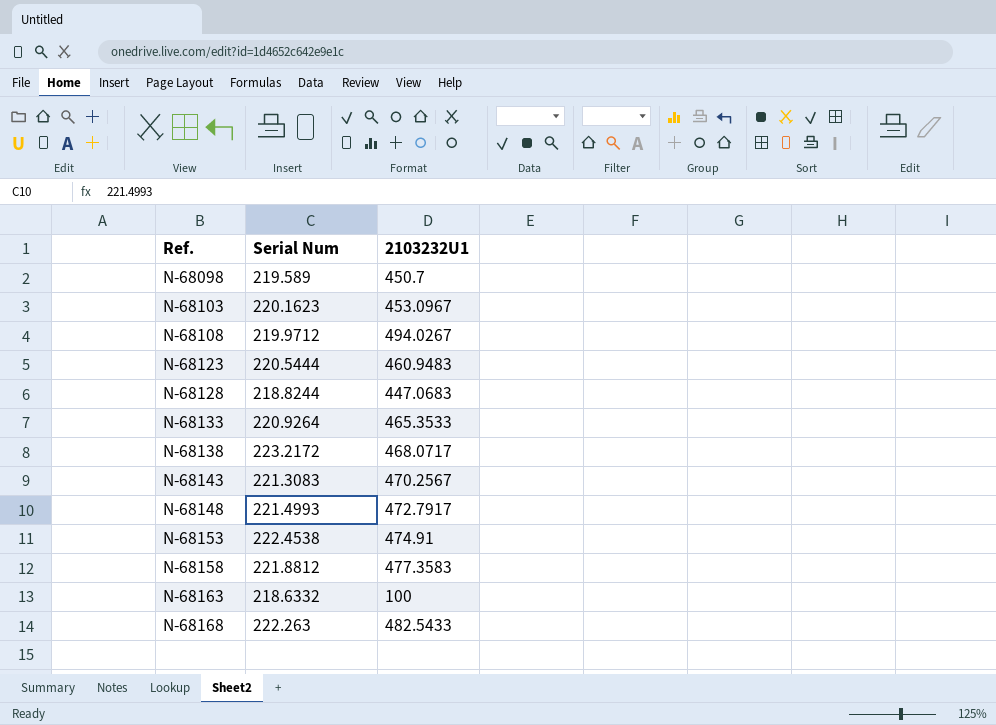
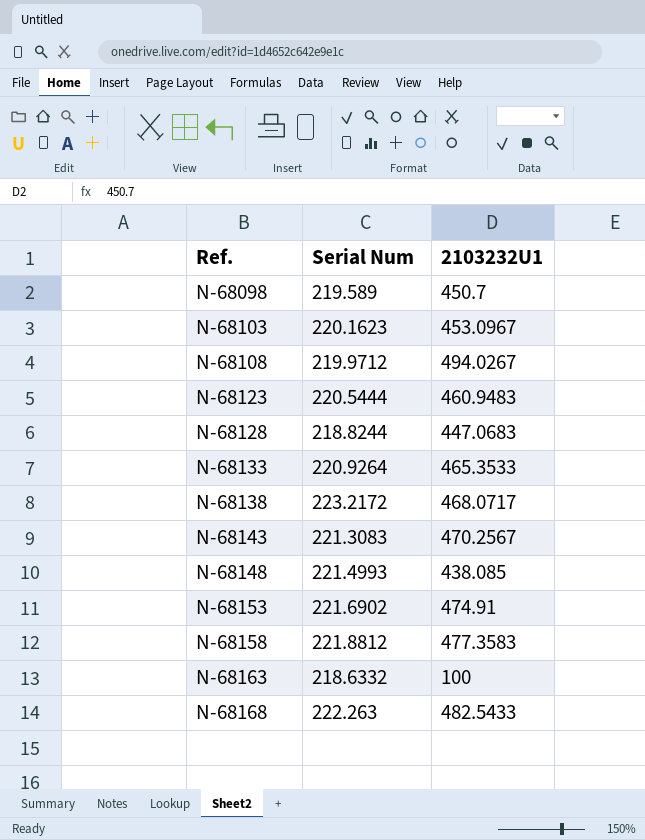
N-68148 | 2103232U1: 472.7917 -> 438.085
N-68153 | Serial Num: 222.4538 -> 221.6902

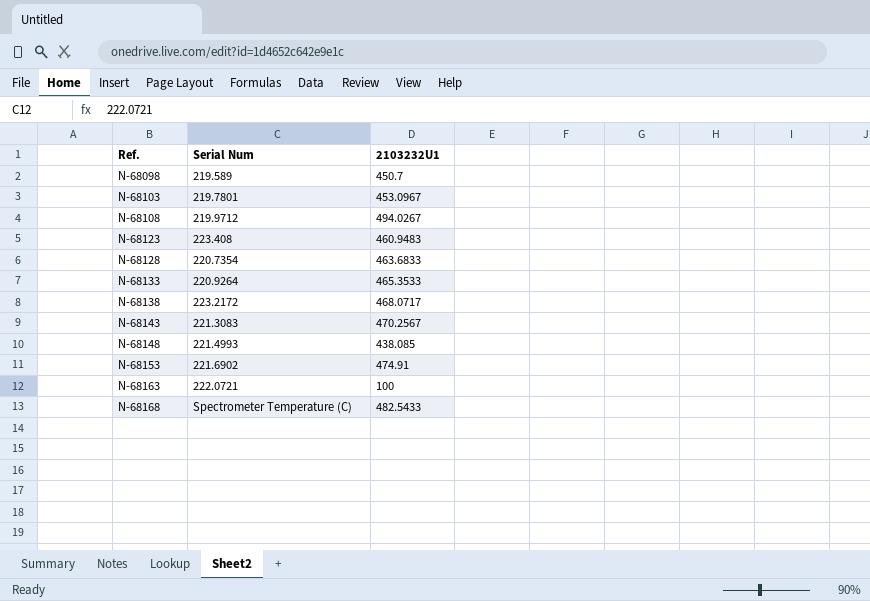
row N-68158: 221.8812 | 477.3583 -> none
N-68103 | Serial Num: 220.1623 -> 219.7801
N-68123 | Serial Num: 220.5444 -> 223.408
N-68128 | Serial Num: 218.8244 -> 220.7354
N-68128 | 2103232U1: 447.0683 -> 463.6833
N-68163 | Serial Num: 218.6332 -> 222.0721
N-68168 | Serial Num: 222.263 -> Spectrometer Temperature (C)

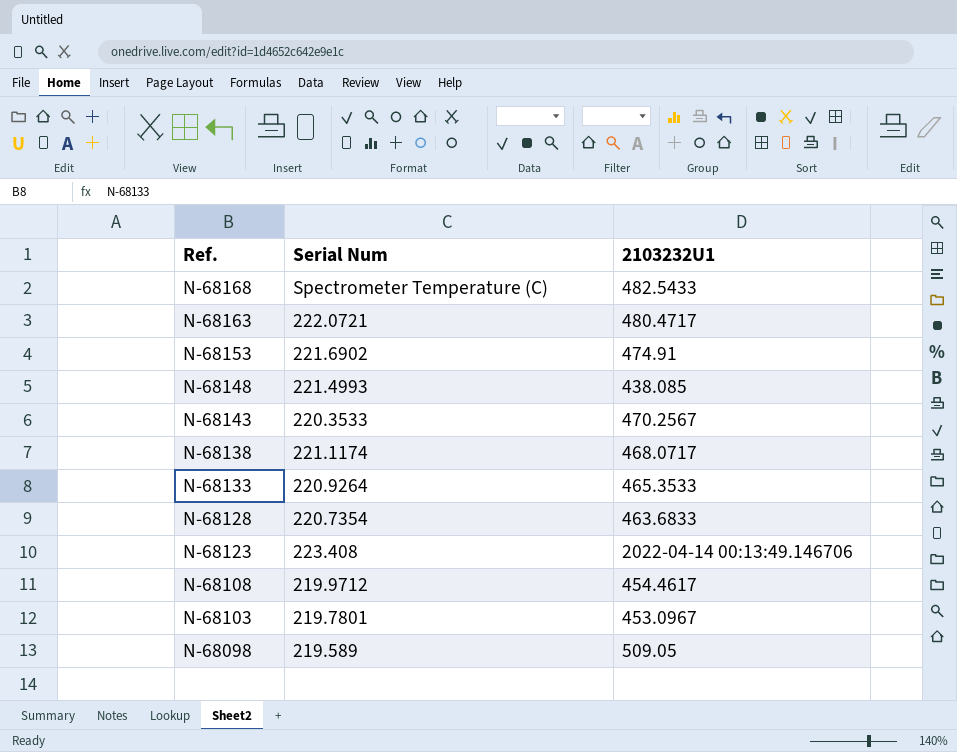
row order: Ref. ascending -> Ref. descending
N-68163 | 2103232U1: 100 -> 480.4717
N-68143 | Serial Num: 221.3083 -> 220.3533
N-68138 | Serial Num: 223.2172 -> 221.1174
N-68123 | 2103232U1: 460.9483 -> 2022-04-14 00:13:49.146706
N-68108 | 2103232U1: 494.0267 -> 454.4617
N-68098 | 2103232U1: 450.7 -> 509.05

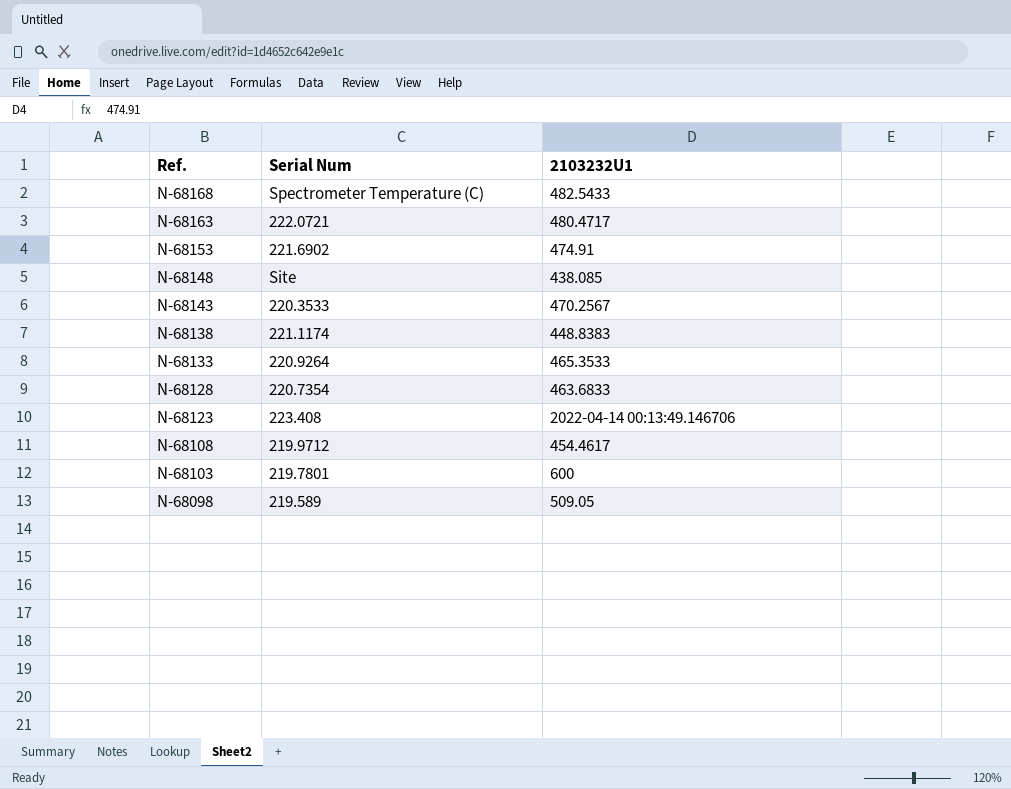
N-68148 | Serial Num: 221.4993 -> Site
N-68138 | 2103232U1: 468.0717 -> 448.8383
N-68103 | 2103232U1: 453.0967 -> 600

